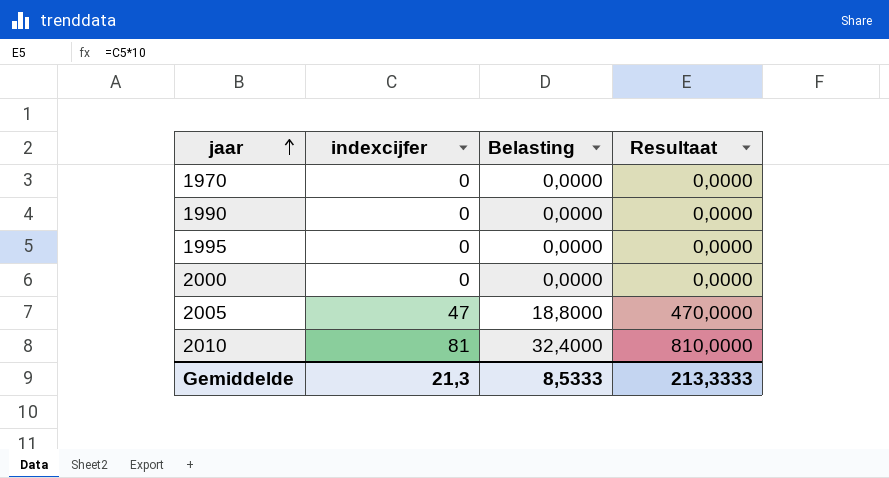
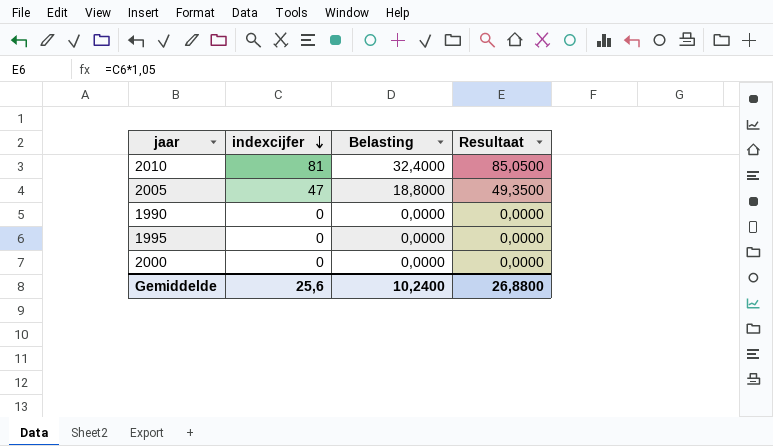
row order: jaar ascending -> indexcijfer descending
column Resultaat | formula: [indexcijfer] * 10 -> [indexcijfer] * 1,05
row 1970: 0 | 0,0000 | 0,0000 -> none
Gemiddelde | indexcijfer: 21,3 -> 25,6
Gemiddelde | Belasting: 8,5333 -> 10,2400
Gemiddelde | Resultaat: 213,3333 -> 26,8800

